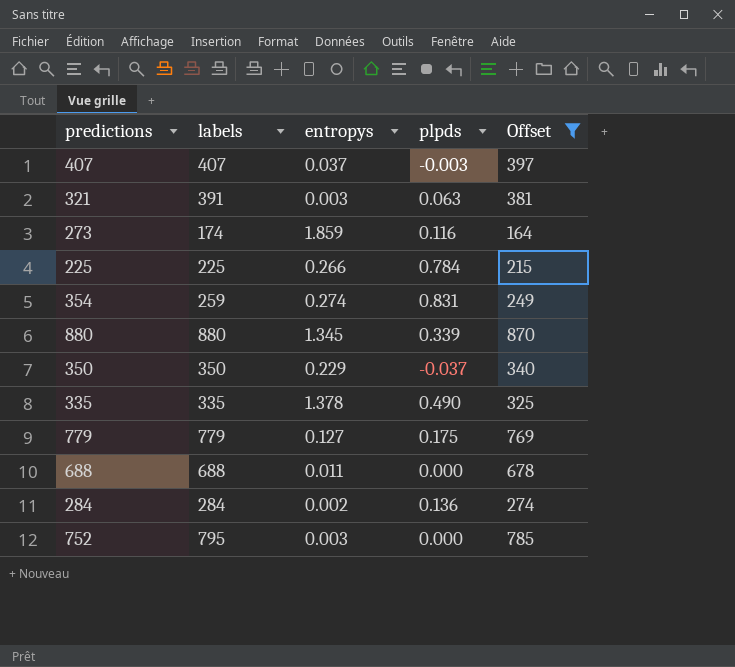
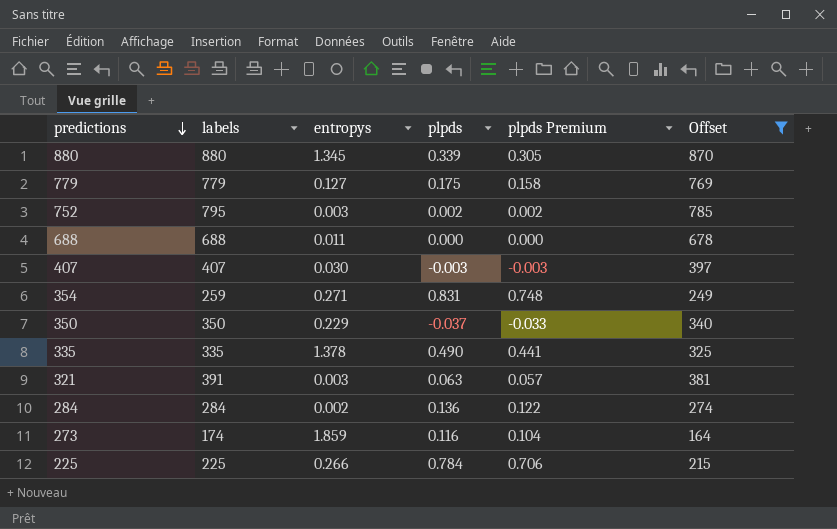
row order: none -> predictions descending
column plpds Premium | formula: none -> [plpds] * 0.9
752 | plpds: 0.000 -> 0.002
407 | entropys: 0.037 -> 0.030
354 | entropys: 0.274 -> 0.271

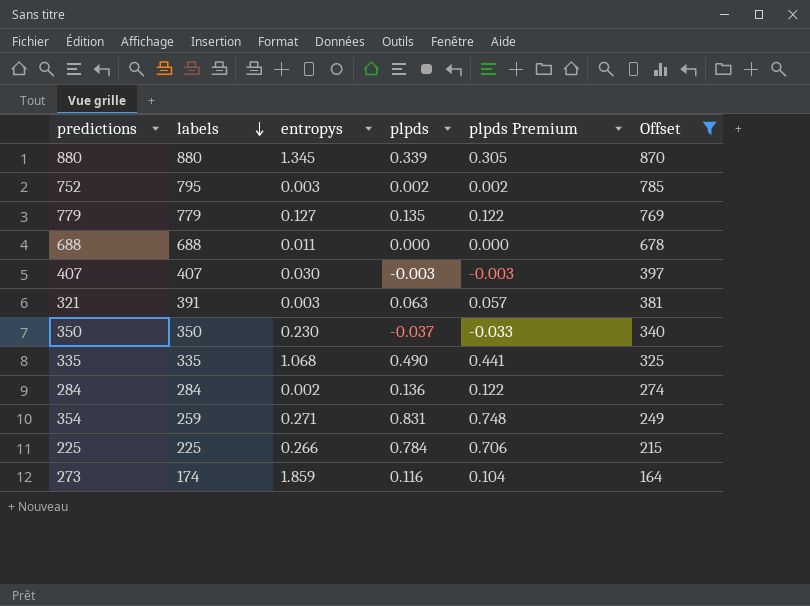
row order: predictions descending -> labels descending
779 | plpds: 0.175 -> 0.135
779 | plpds Premium: 0.158 -> 0.122
350 | entropys: 0.229 -> 0.230
335 | entropys: 1.378 -> 1.068

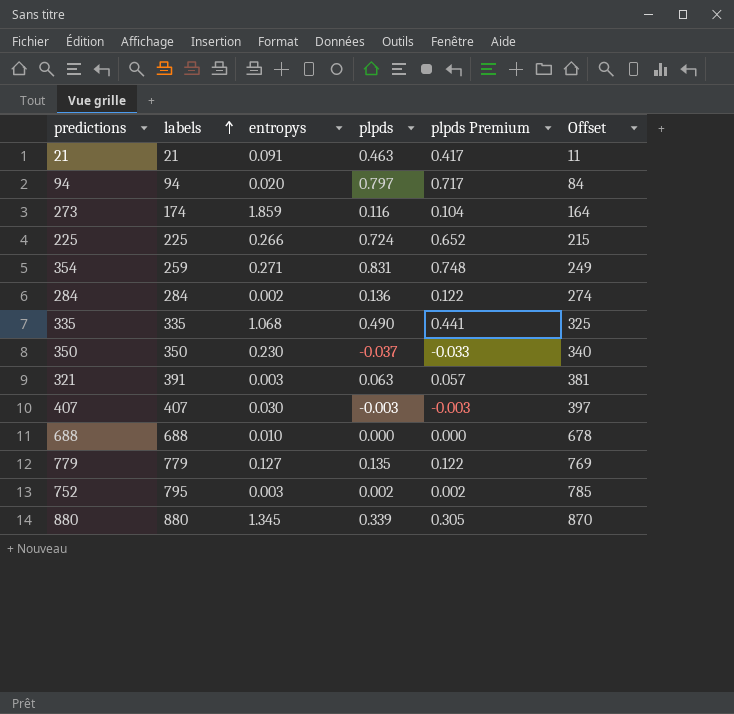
filter: Offset >= 164 -> none
row order: labels descending -> labels ascending
225 | plpds: 0.784 -> 0.724
225 | plpds Premium: 0.706 -> 0.652
688 | entropys: 0.011 -> 0.010

